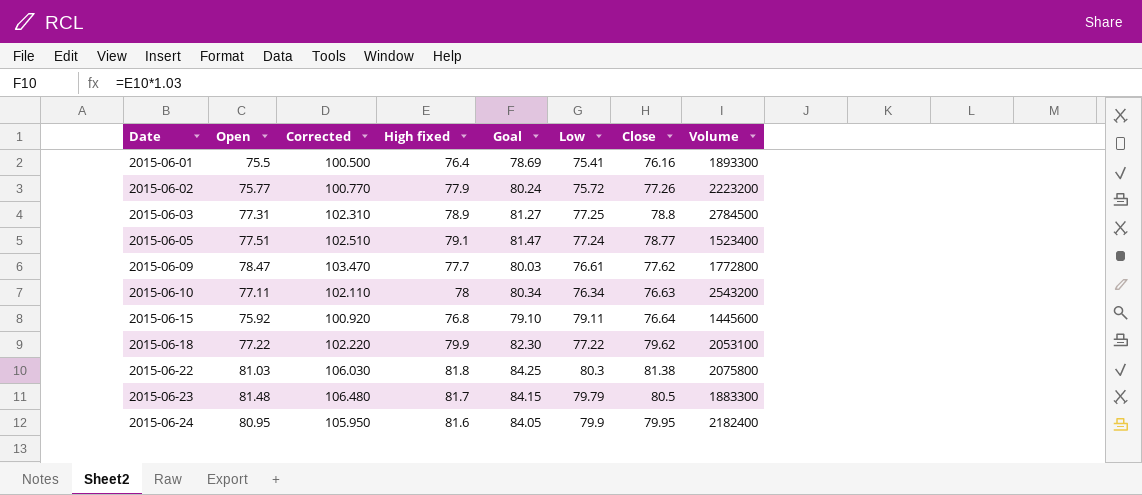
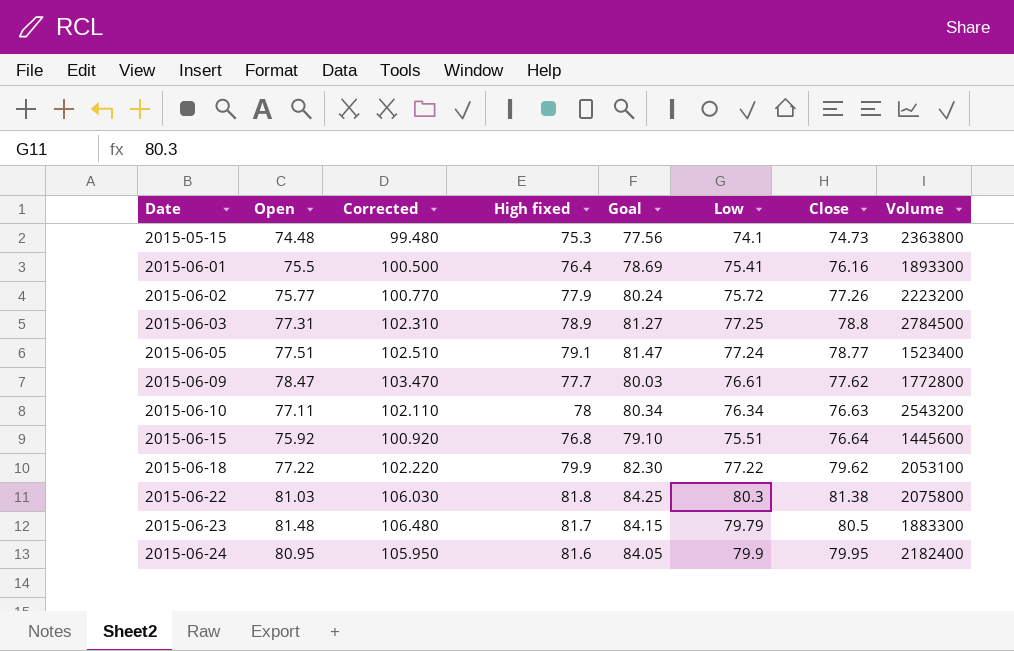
row 2015-05-15: none -> 74.48 | 99.480 | 75.3 | 77.56 | 74.1 | 74.73 | 2363800
2015-06-15 | Low: 79.11 -> 75.51

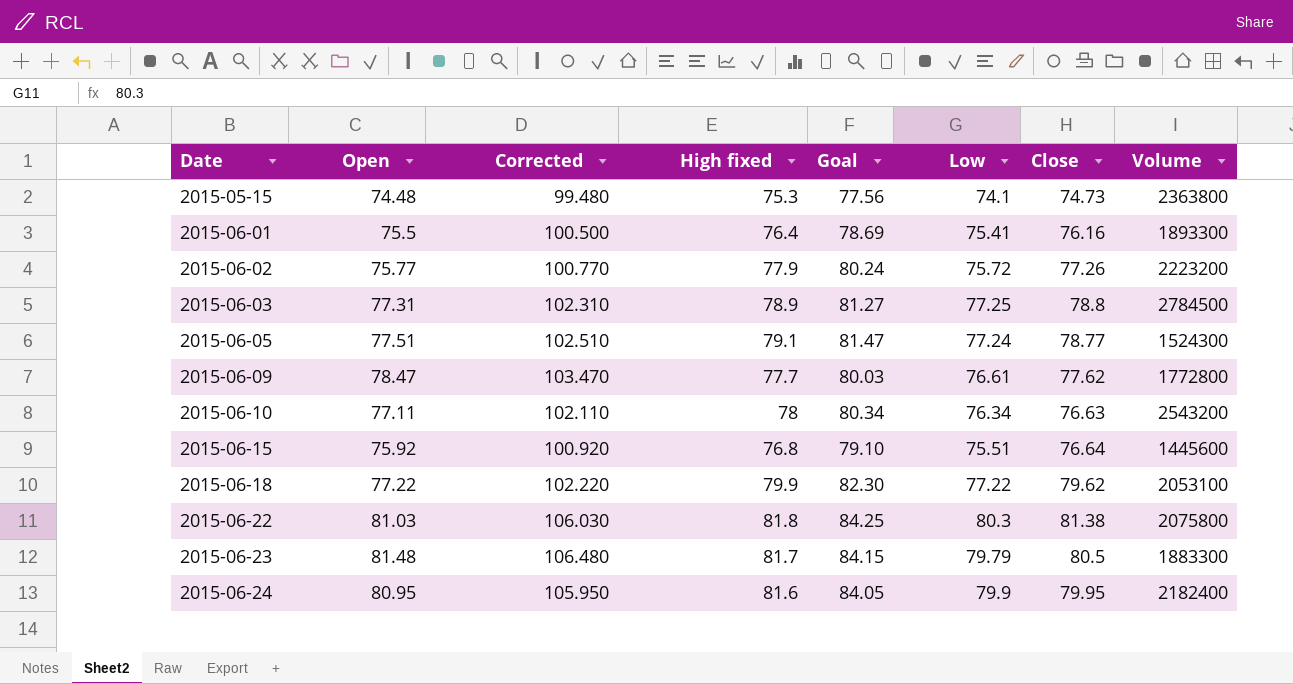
2015-06-05 | Volume: 1523400 -> 1524300

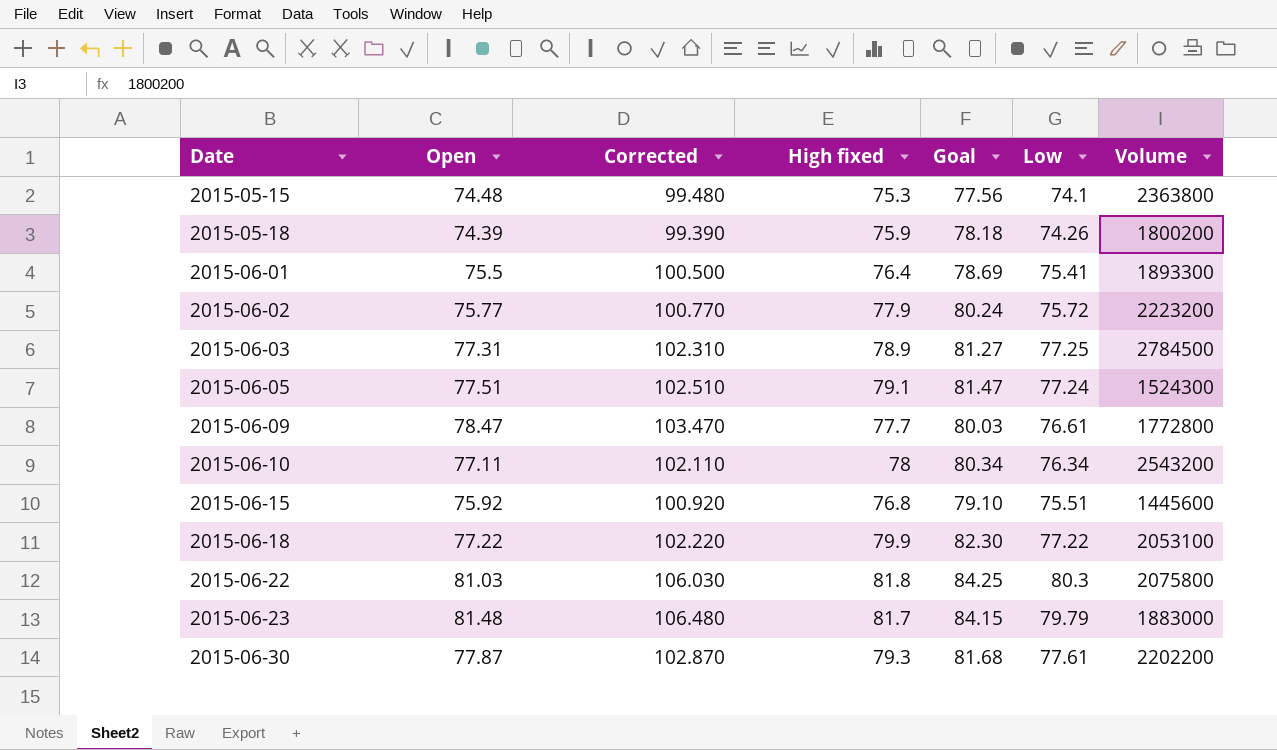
column Close | position: 7 -> none
row 2015-06-24: 80.95 | 105.950 | 81.6 | 84.05 | 79.9 | 79.95 | 2182400 -> none
row 2015-05-18: none -> 74.39 | 99.390 | 75.9 | 78.18 | 74.26 | 1800200
2015-06-23 | Volume: 1883300 -> 1883000
row 2015-06-30: none -> 77.87 | 102.870 | 79.3 | 81.68 | 77.61 | 2202200

